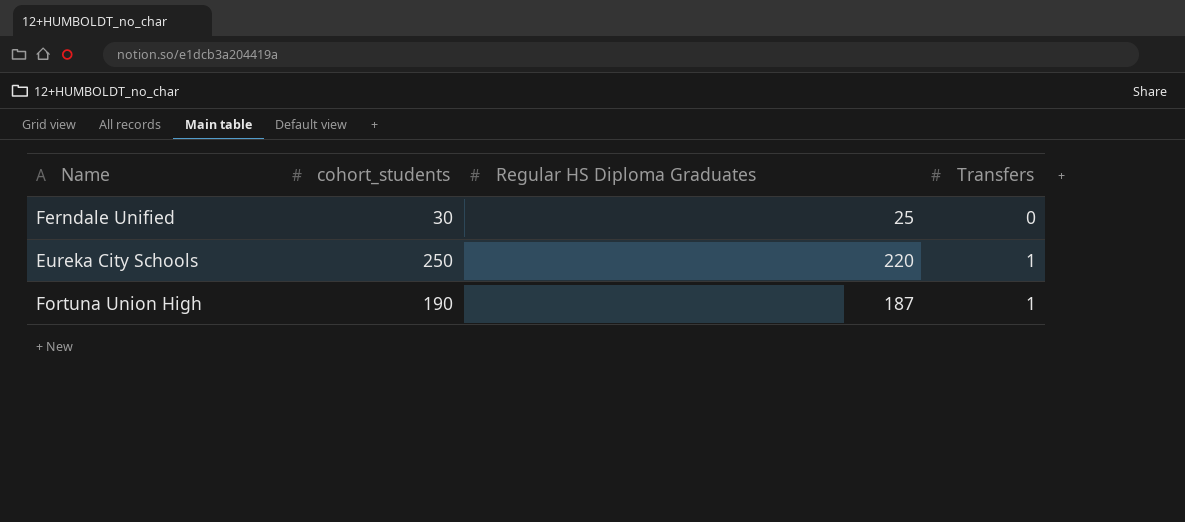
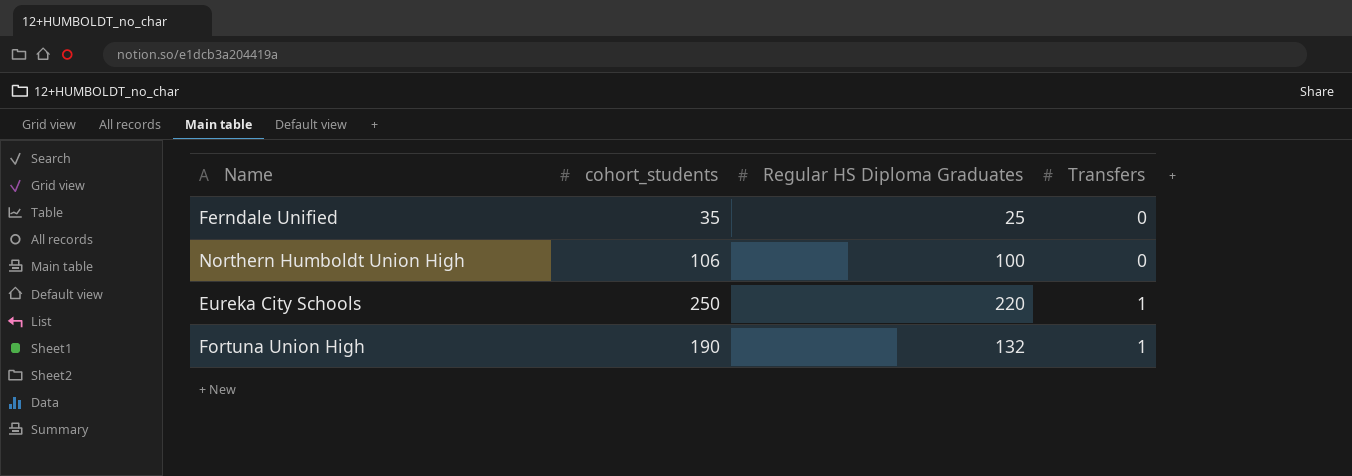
Ferndale Unified | cohort_students: 30 -> 35
row Northern Humboldt Union High: none -> 106 | 100 | 0
Fortuna Union High | Regular HS Diploma Graduates: 187 -> 132

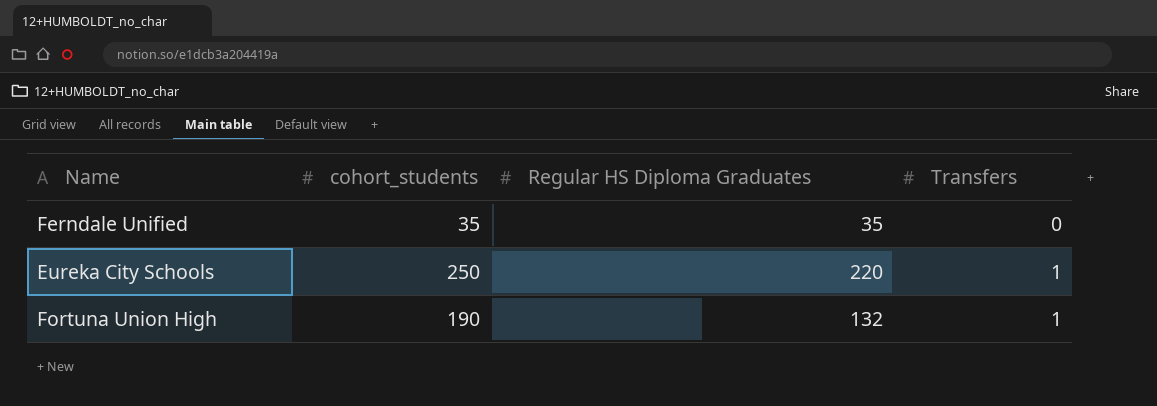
row Northern Humboldt Union High: 106 | 100 | 0 -> none
Ferndale Unified | Regular HS Diploma Graduates: 25 -> 35

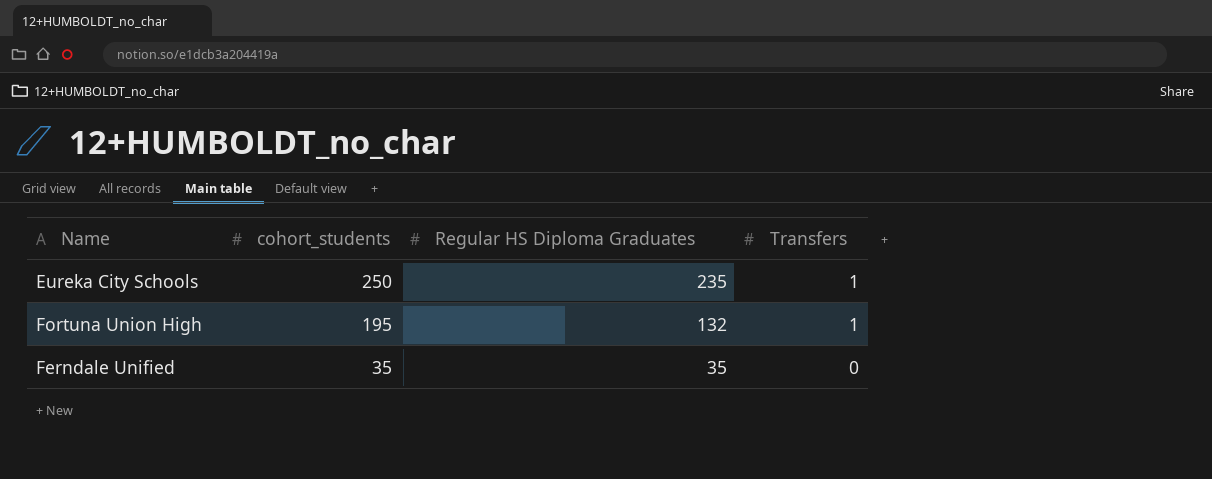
row order: Transfers ascending -> cohort_students descending
Eureka City Schools | Regular HS Diploma Graduates: 220 -> 235
Fortuna Union High | cohort_students: 190 -> 195

